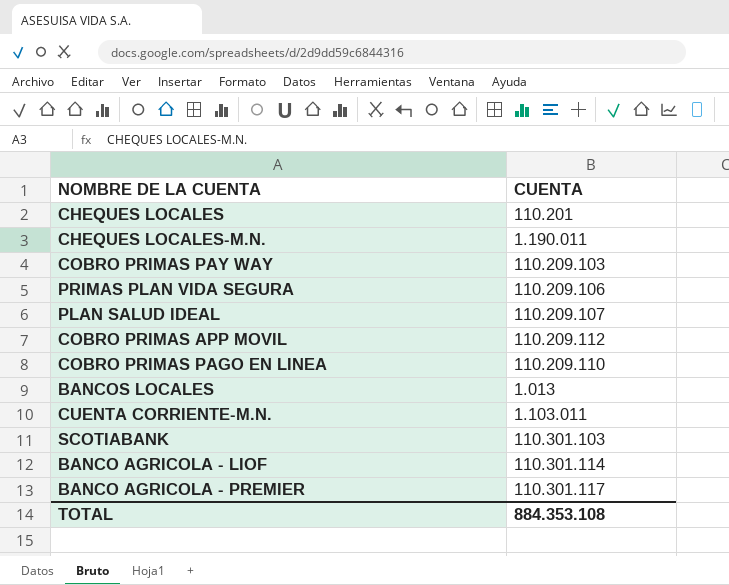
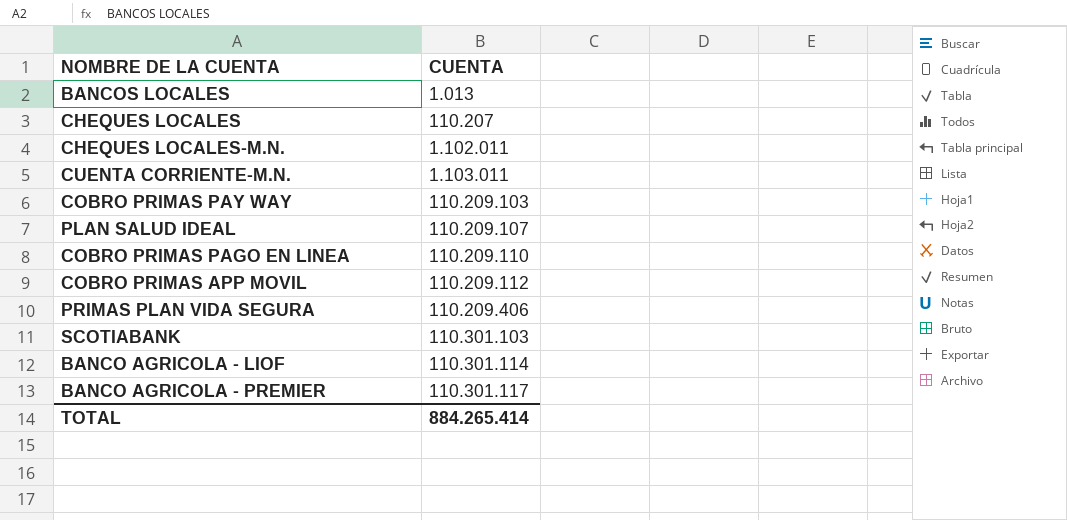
row order: none -> CUENTA ascending
CHEQUES LOCALES | CUENTA: 110.201 -> 110.207
CHEQUES LOCALES-M.N. | CUENTA: 1.190.011 -> 1.102.011
PRIMAS PLAN VIDA SEGURA | CUENTA: 110.209.106 -> 110.209.406
TOTAL | CUENTA: 884.353.108 -> 884.265.414

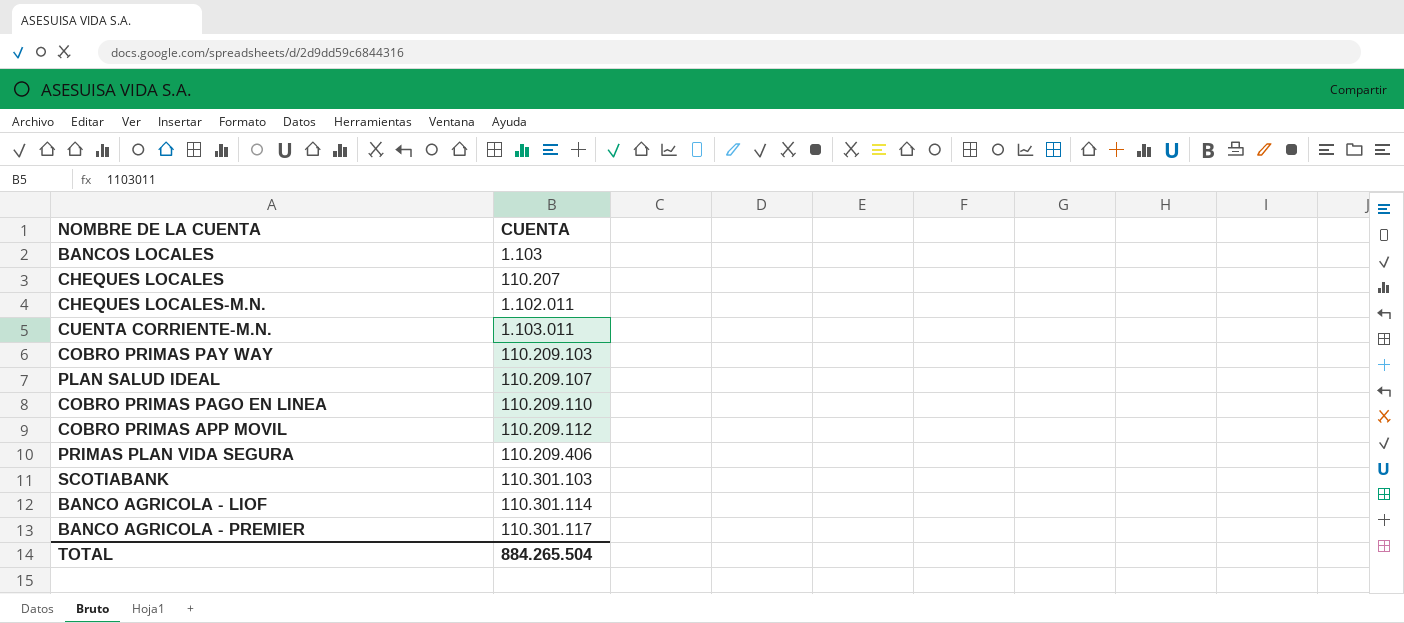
BANCOS LOCALES | CUENTA: 1.013 -> 1.103
TOTAL | CUENTA: 884.265.414 -> 884.265.504

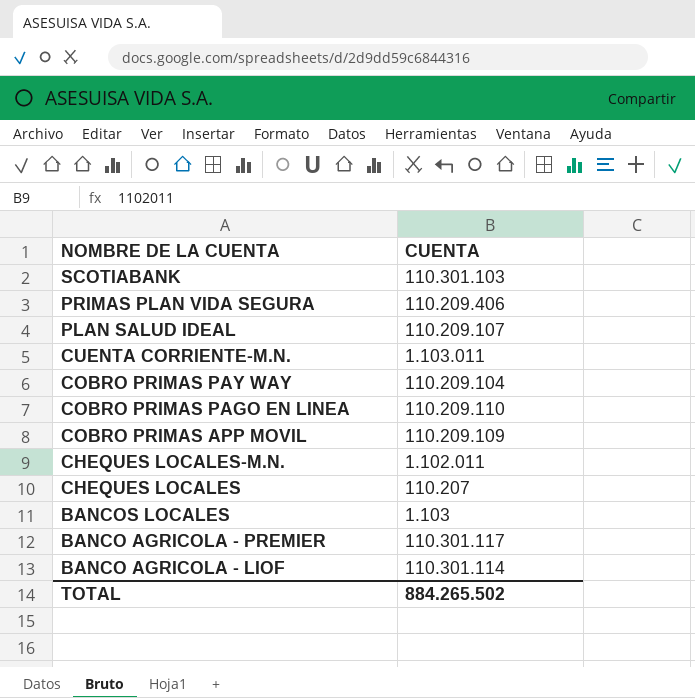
row order: CUENTA ascending -> NOMBRE DE LA CUENTA descending
COBRO PRIMAS PAY WAY | CUENTA: 110.209.103 -> 110.209.104
COBRO PRIMAS APP MOVIL | CUENTA: 110.209.112 -> 110.209.109
TOTAL | CUENTA: 884.265.504 -> 884.265.502

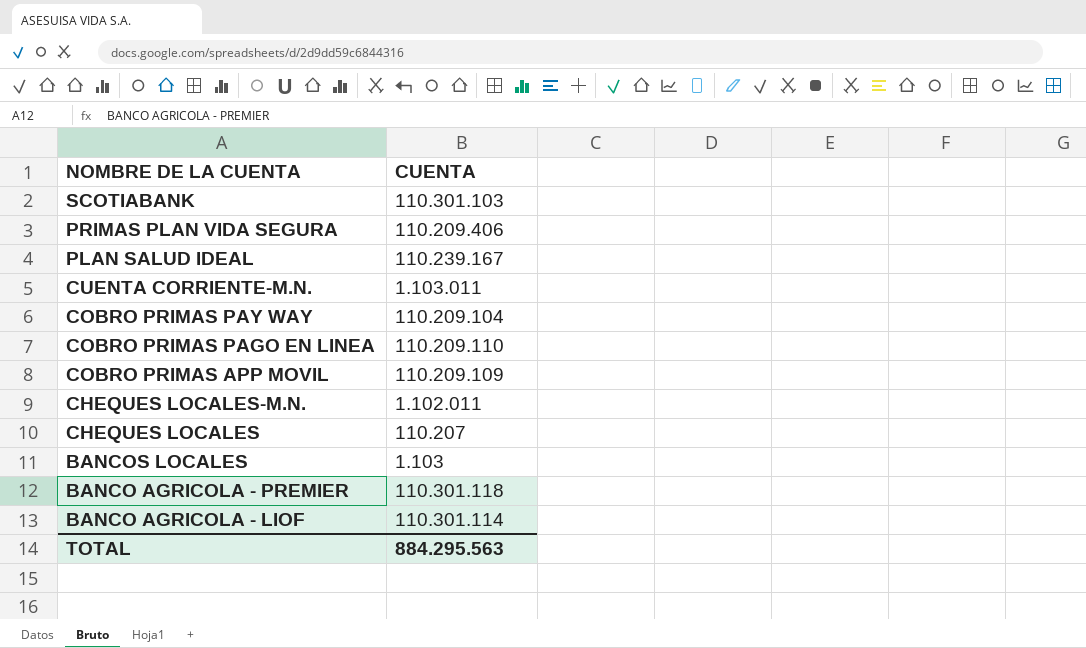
PLAN SALUD IDEAL | CUENTA: 110.209.107 -> 110.239.167
BANCO AGRICOLA - PREMIER | CUENTA: 110.301.117 -> 110.301.118
TOTAL | CUENTA: 884.265.502 -> 884.295.563

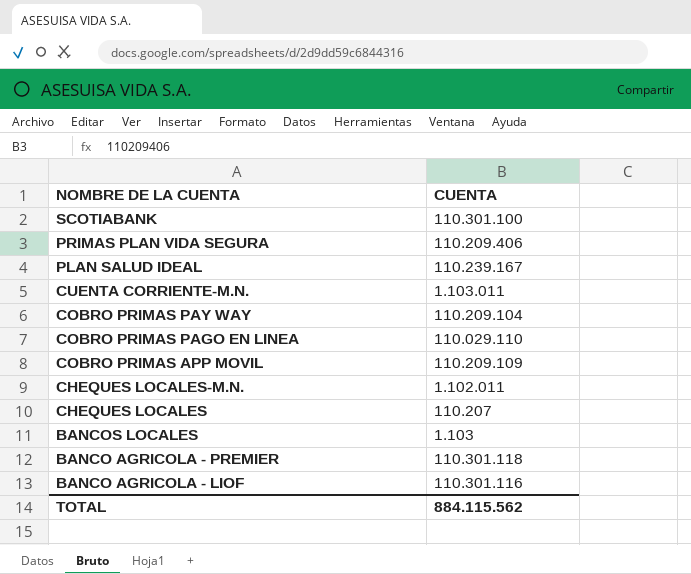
SCOTIABANK | CUENTA: 110.301.103 -> 110.301.100
COBRO PRIMAS PAGO EN LINEA | CUENTA: 110.209.110 -> 110.029.110
BANCO AGRICOLA - LIOF | CUENTA: 110.301.114 -> 110.301.116
TOTAL | CUENTA: 884.295.563 -> 884.115.562

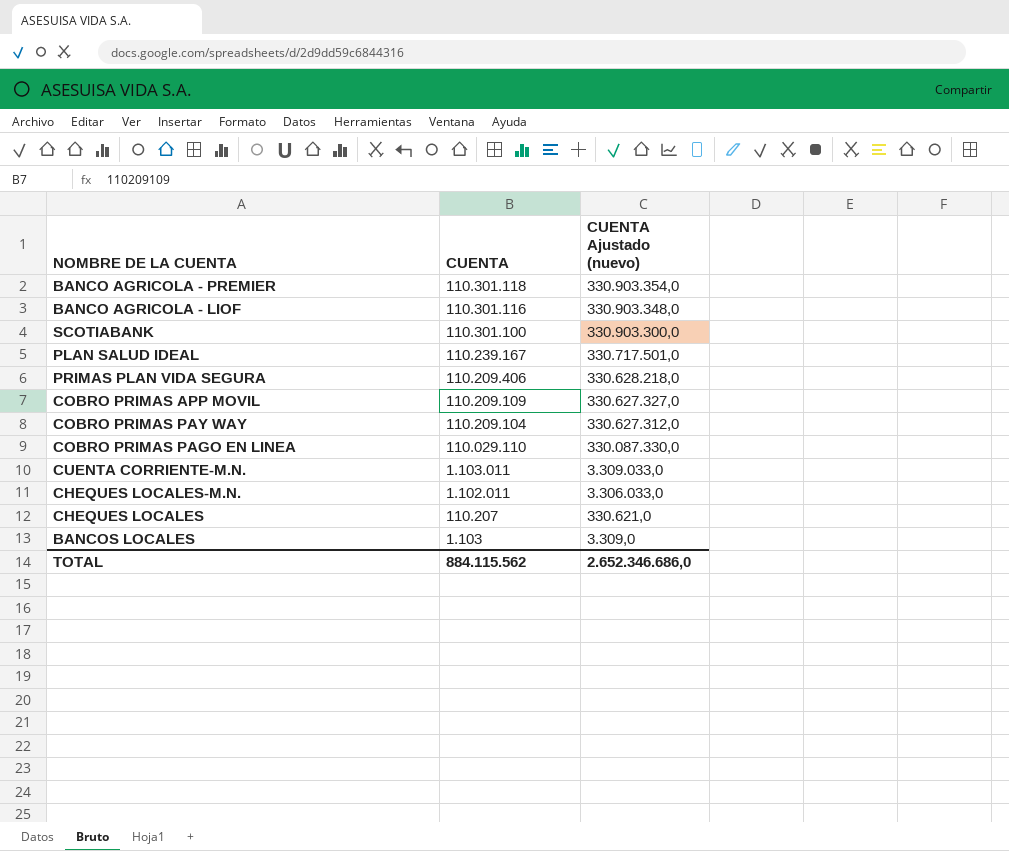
row order: NOMBRE DE LA CUENTA descending -> CUENTA descending
column CUENTA Ajustado (nuevo) | formula: none -> [CUENTA] * 3

